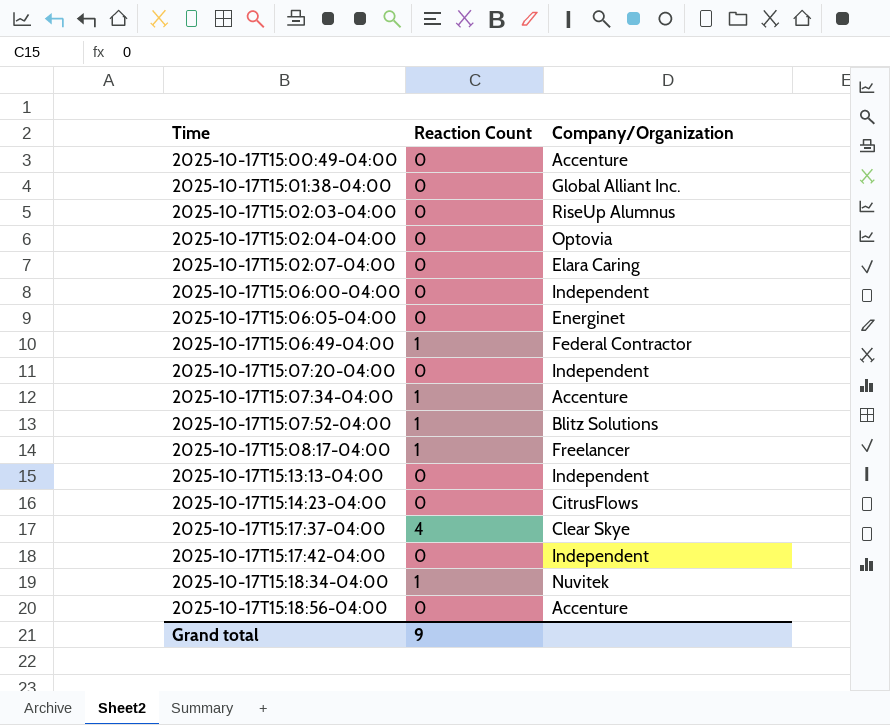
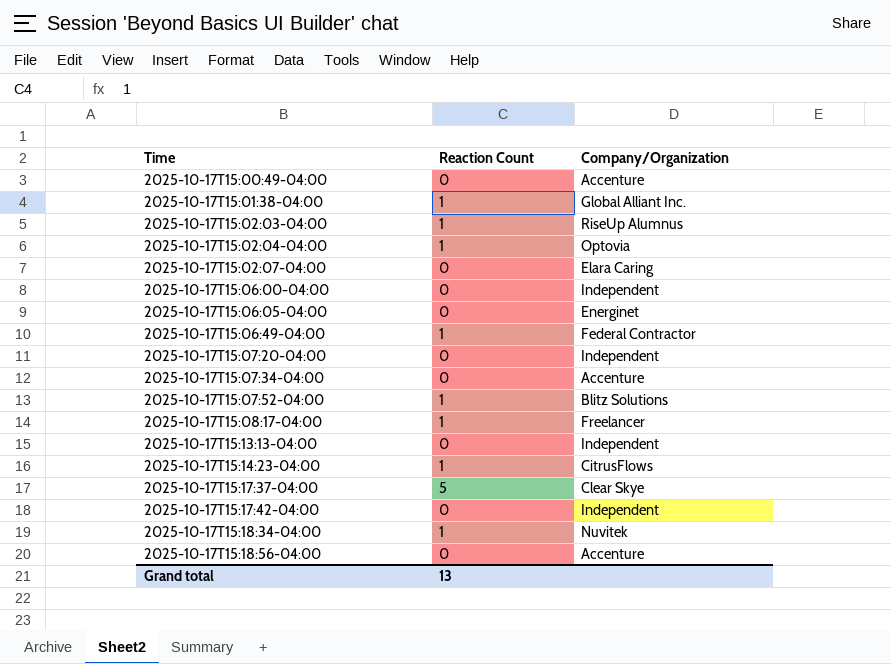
2025-10-17T15:01:38-04:00 | Reaction Count: 0 -> 1
2025-10-17T15:02:03-04:00 | Reaction Count: 0 -> 1
2025-10-17T15:02:04-04:00 | Reaction Count: 0 -> 1
2025-10-17T15:07:34-04:00 | Reaction Count: 1 -> 0
2025-10-17T15:14:23-04:00 | Reaction Count: 0 -> 1
2025-10-17T15:17:37-04:00 | Reaction Count: 4 -> 5
Grand total | Reaction Count: 9 -> 13

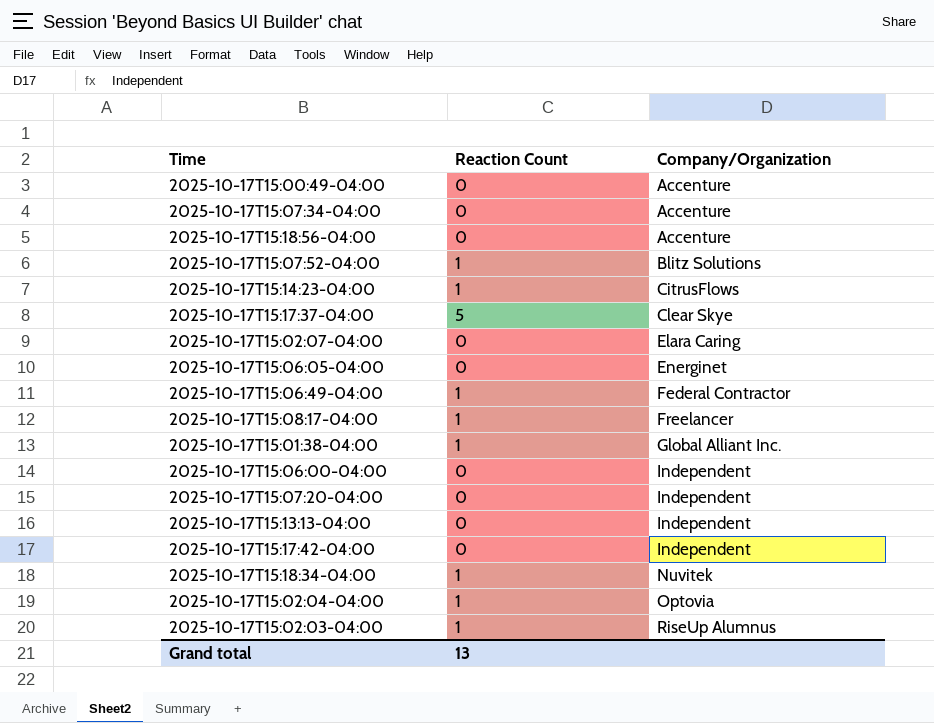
row order: Time ascending -> Company/Organization ascending

